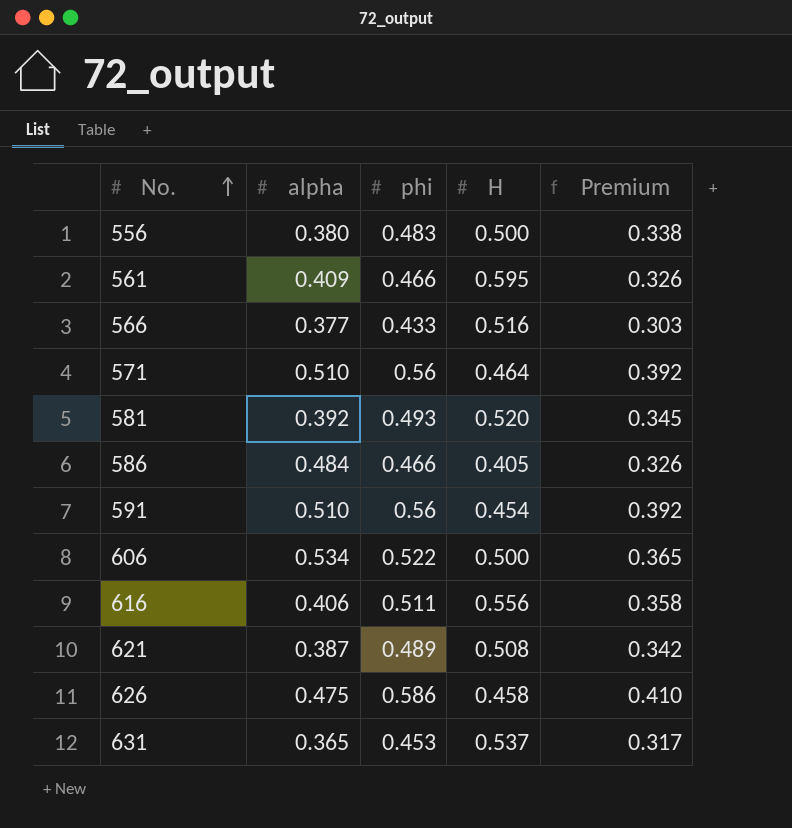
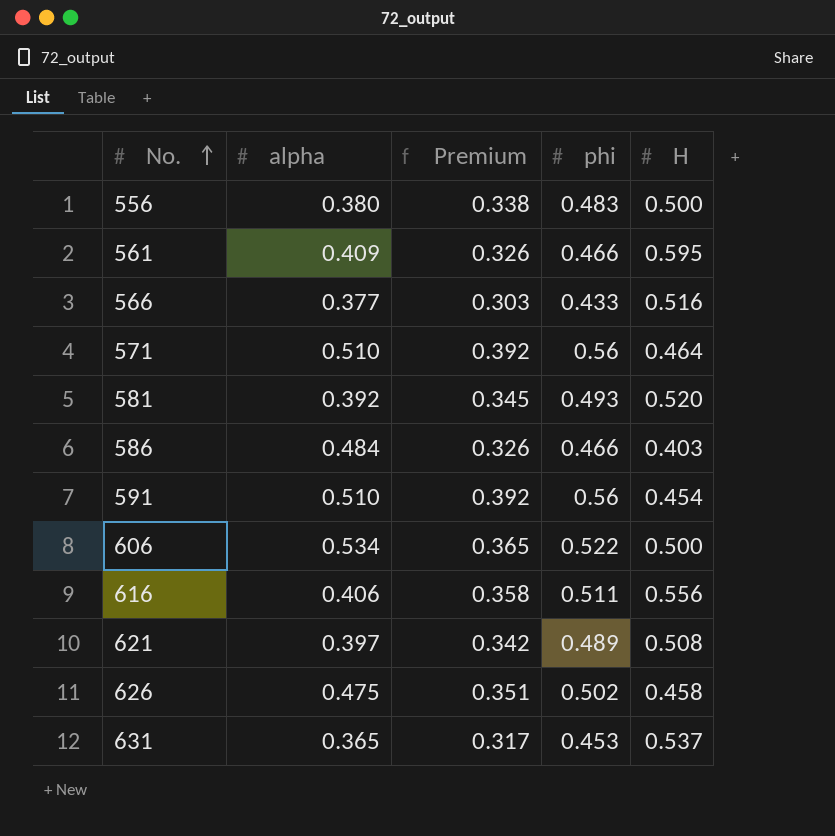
column Premium | position: 5 -> 3
586 | H: 0.405 -> 0.403
621 | alpha: 0.387 -> 0.397
626 | Premium: 0.410 -> 0.351
626 | phi: 0.586 -> 0.502

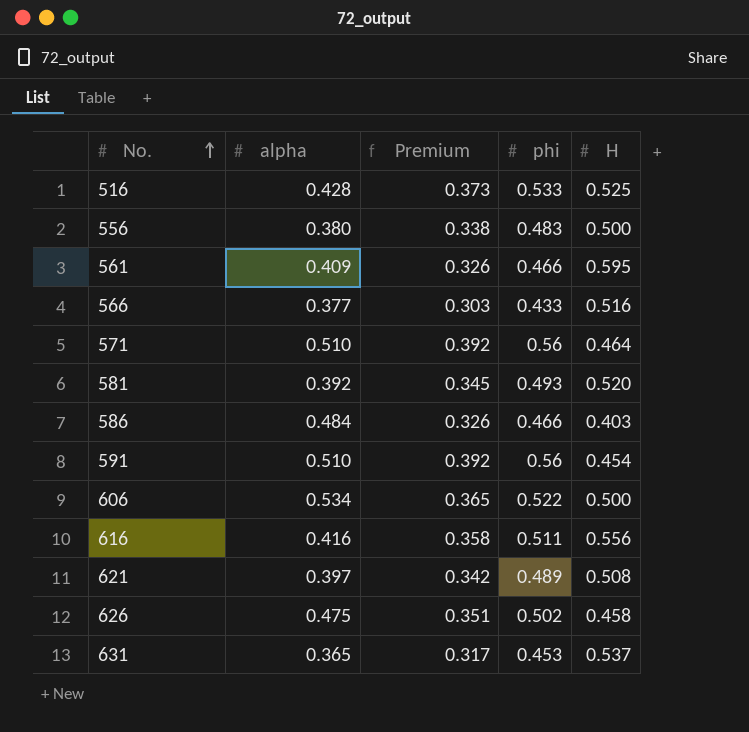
row 516: none -> 0.428 | 0.373 | 0.533 | 0.525
616 | alpha: 0.406 -> 0.416

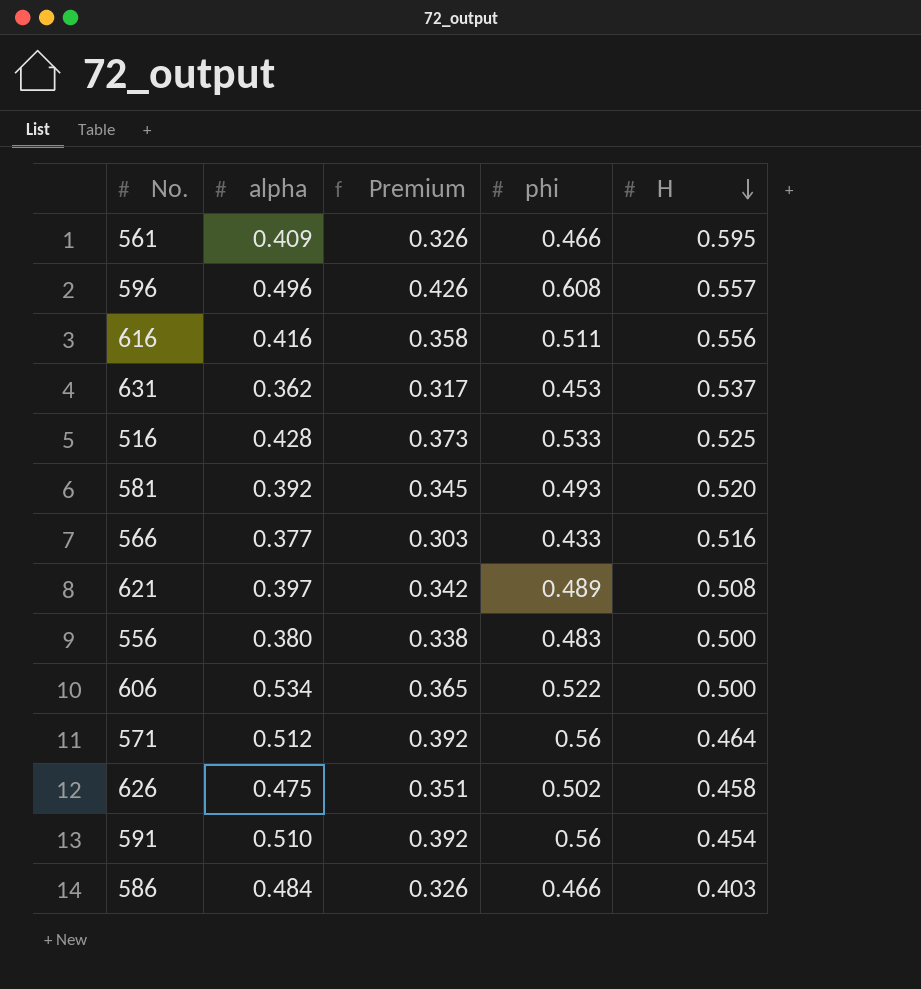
row order: No. ascending -> H descending
row 596: none -> 0.496 | 0.426 | 0.608 | 0.557
631 | alpha: 0.365 -> 0.362
571 | alpha: 0.510 -> 0.512

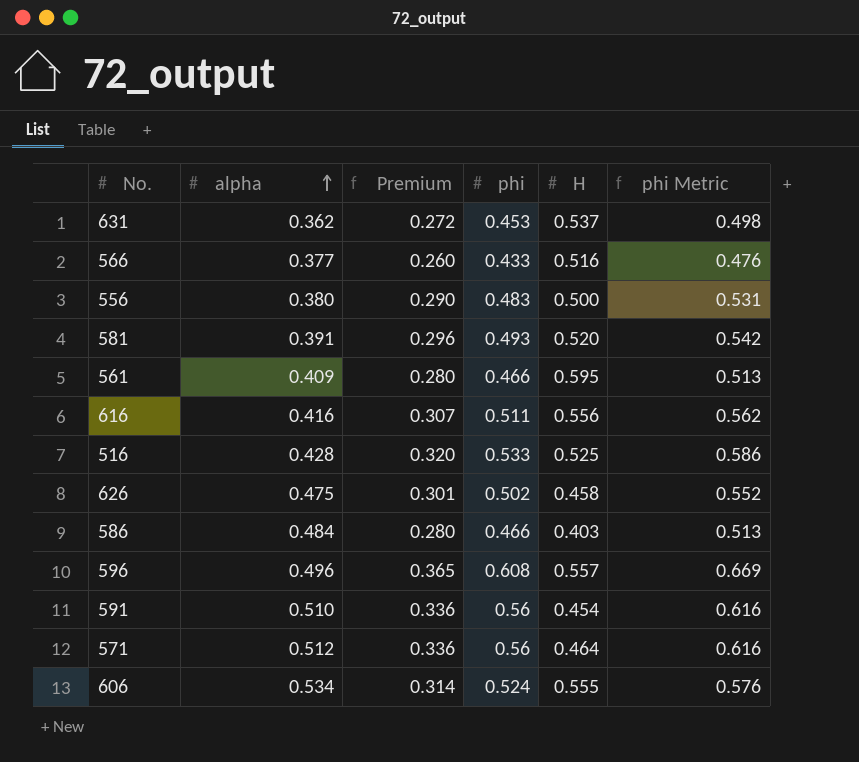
row order: H descending -> alpha ascending
column Premium | formula: [phi] * 0.7 -> [phi] * 0.6
column phi Metric | formula: none -> [phi] * 1.1
row 621: 0.397 | 0.342 | 0.489 | 0.508 -> none
581 | alpha: 0.392 -> 0.391
606 | phi: 0.522 -> 0.524
606 | H: 0.500 -> 0.555

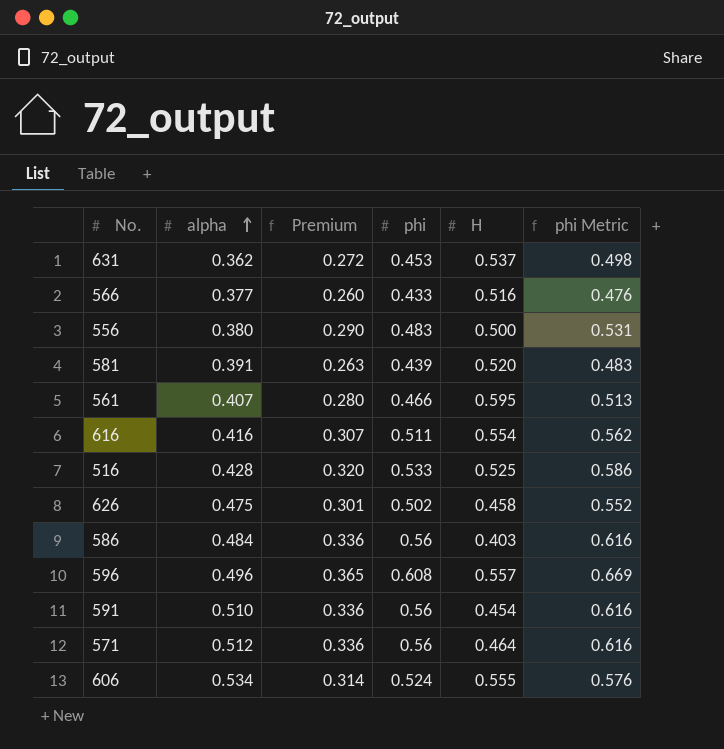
581 | Premium: 0.296 -> 0.263
581 | phi: 0.493 -> 0.439
581 | phi Metric: 0.542 -> 0.483
561 | alpha: 0.409 -> 0.407
616 | H: 0.556 -> 0.554
586 | Premium: 0.280 -> 0.336
586 | phi: 0.466 -> 0.56
586 | phi Metric: 0.513 -> 0.616

